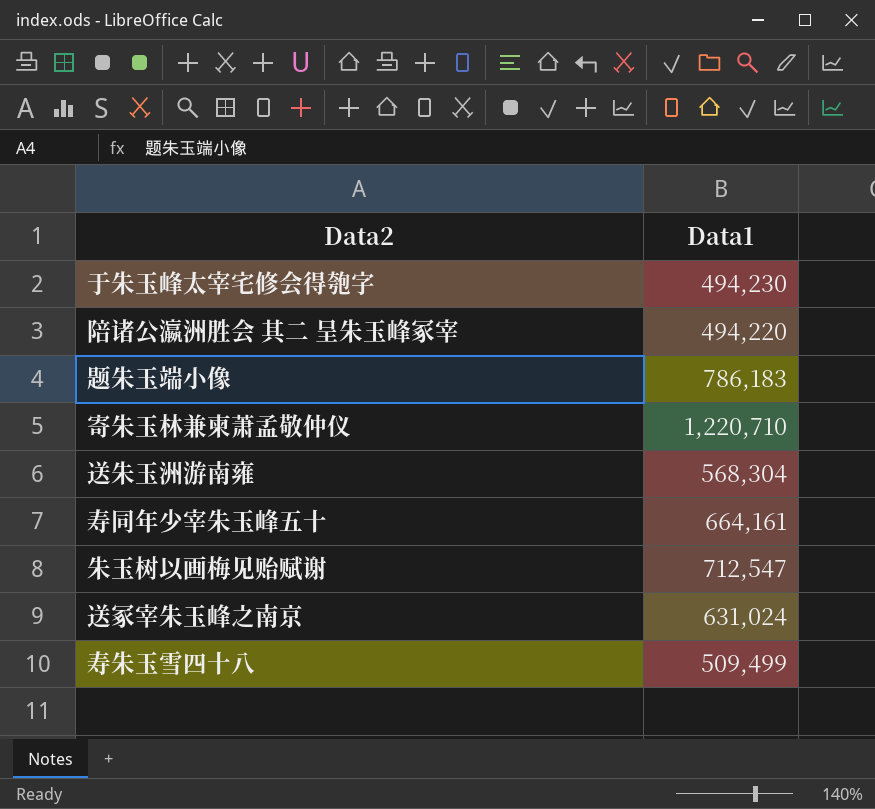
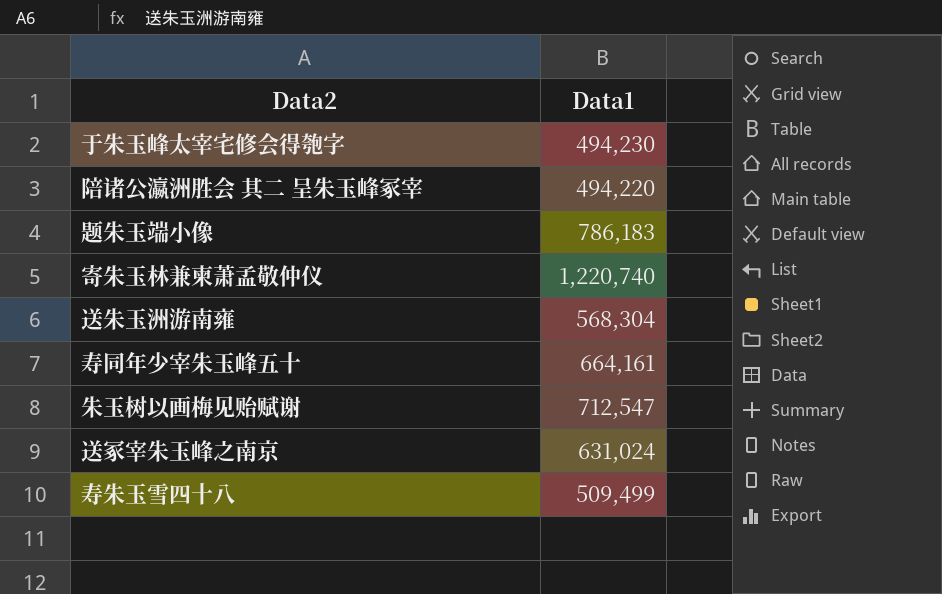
寄朱玉林兼柬萧孟敬仲仪 | Data1: 1,220,710 -> 1,220,740

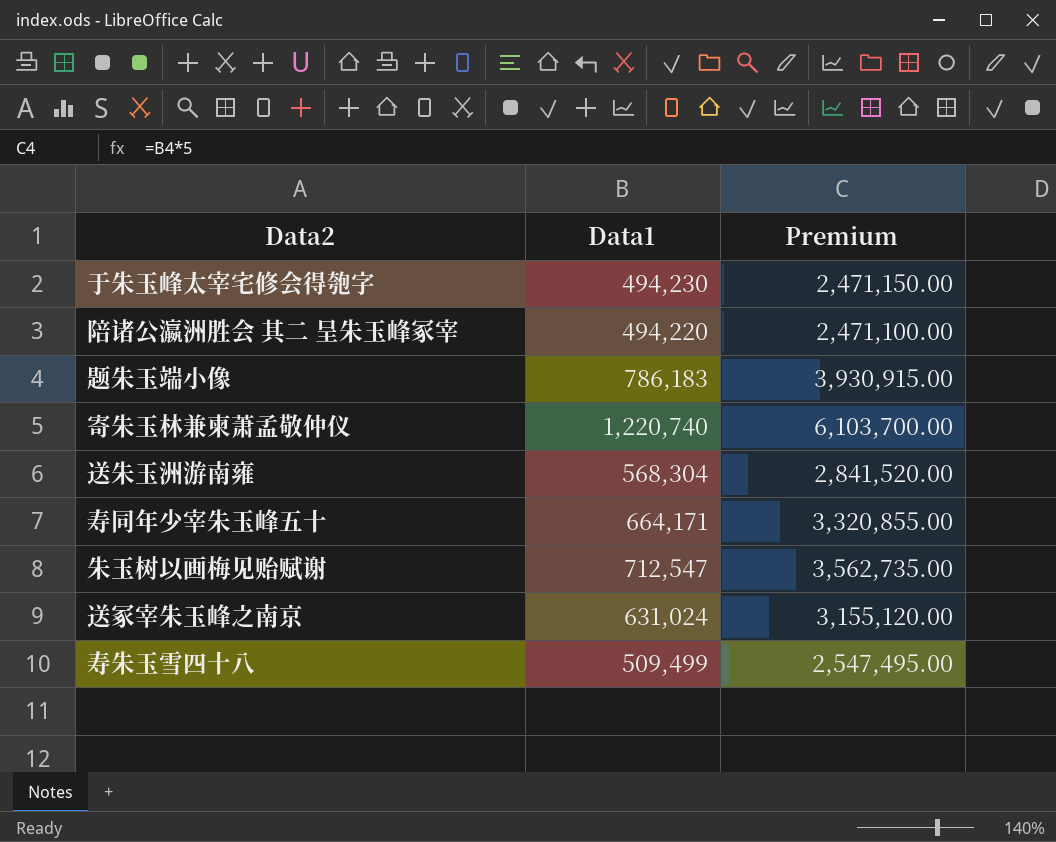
column Premium | formula: none -> [Data1] * 5
寿同年少宰朱玉峰五十 | Data1: 664,161 -> 664,171

